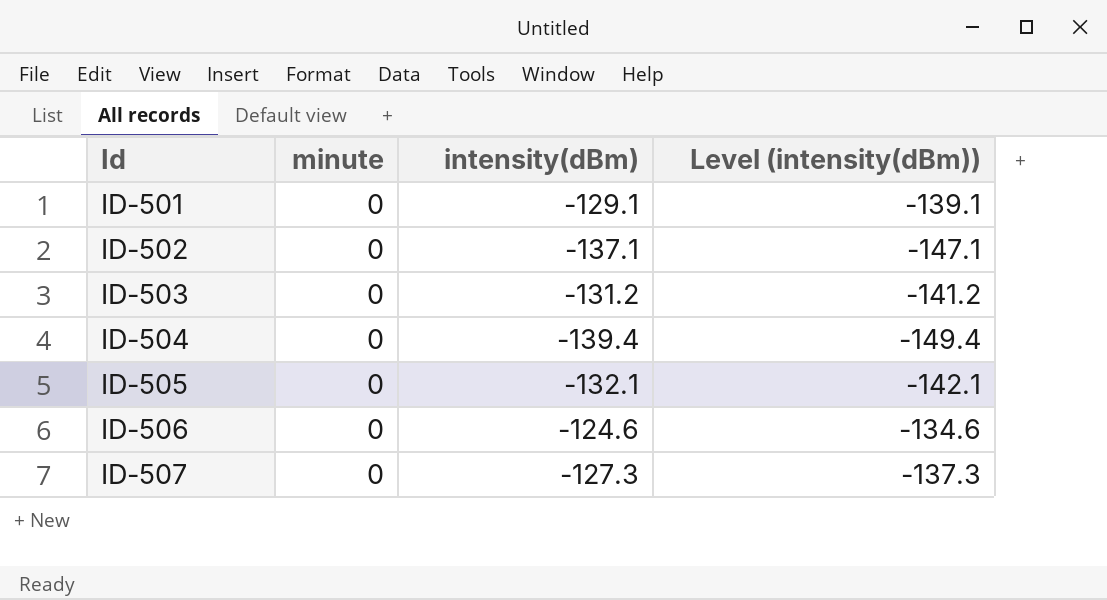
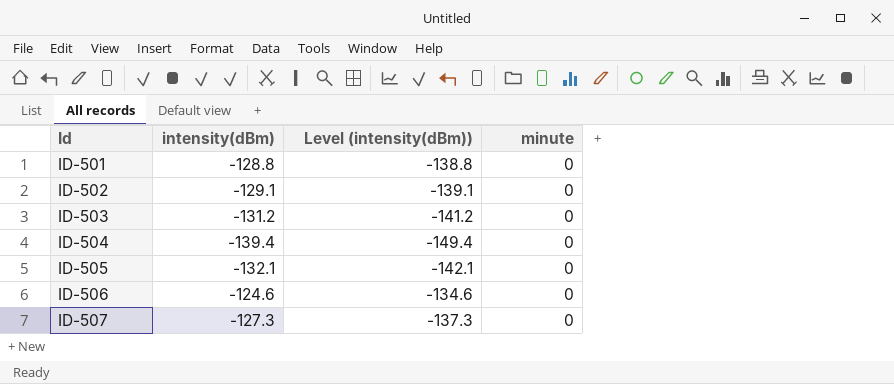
column minute | position: 2 -> 4
ID-501 | intensity(dBm): -129.1 -> -128.8
ID-501 | Level (intensity(dBm)): -139.1 -> -138.8
ID-502 | intensity(dBm): -137.1 -> -129.1
ID-502 | Level (intensity(dBm)): -147.1 -> -139.1

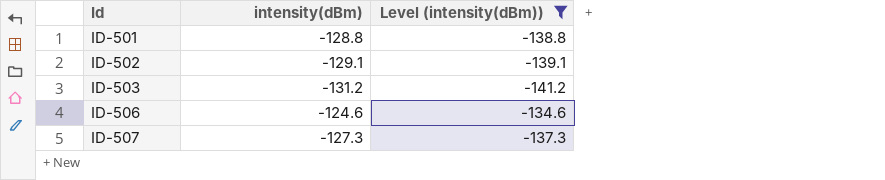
filter: none -> Level (intensity(dBm)) >= -141.2
column minute | position: 4 -> none

